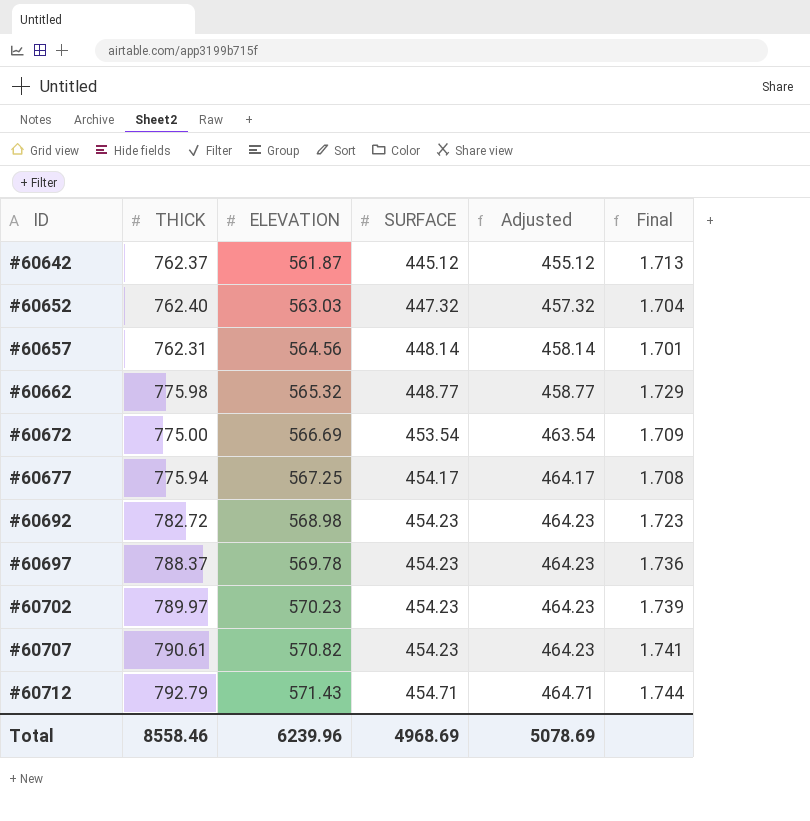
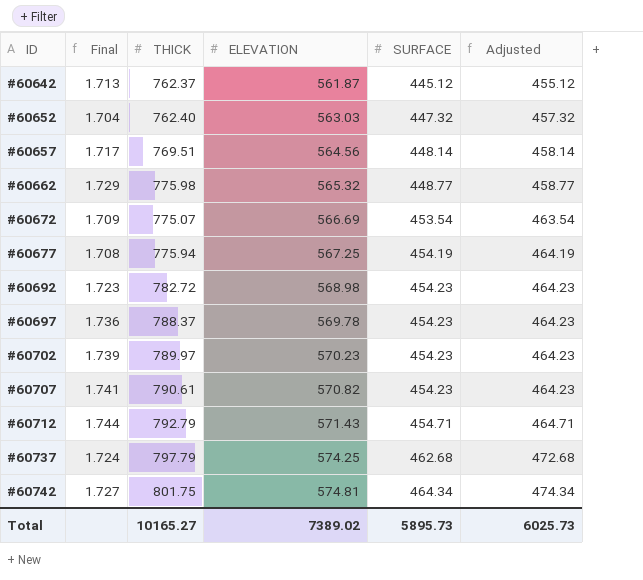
column Final | position: 6 -> 2
#60657 | Final: 1.701 -> 1.717
#60657 | THICK: 762.31 -> 769.51
#60672 | THICK: 775.00 -> 775.07
#60677 | SURFACE: 454.17 -> 454.19
#60677 | Adjusted: 464.17 -> 464.19
row #60737: none -> 1.724 | 797.79 | 574.25 | 462.68 | 472.68
row #60742: none -> 1.727 | 801.75 | 574.81 | 464.34 | 474.34
Total | THICK: 8558.46 -> 10165.27
Total | ELEVATION: 6239.96 -> 7389.02
Total | SURFACE: 4968.69 -> 5895.73
Total | Adjusted: 5078.69 -> 6025.73

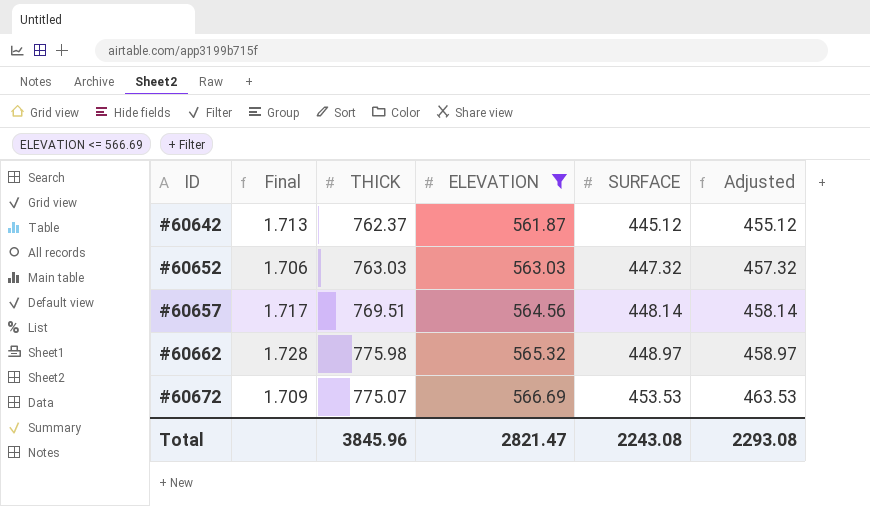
filter: none -> ELEVATION <= 566.69
#60652 | Final: 1.704 -> 1.706
#60652 | THICK: 762.40 -> 763.03
#60662 | Final: 1.729 -> 1.728
#60662 | SURFACE: 448.77 -> 448.97
#60662 | Adjusted: 458.77 -> 458.97
#60672 | SURFACE: 453.54 -> 453.53
#60672 | Adjusted: 463.54 -> 463.53
Total | THICK: 10165.27 -> 3845.96
Total | ELEVATION: 7389.02 -> 2821.47
Total | SURFACE: 5895.73 -> 2243.08
Total | Adjusted: 6025.73 -> 2293.08

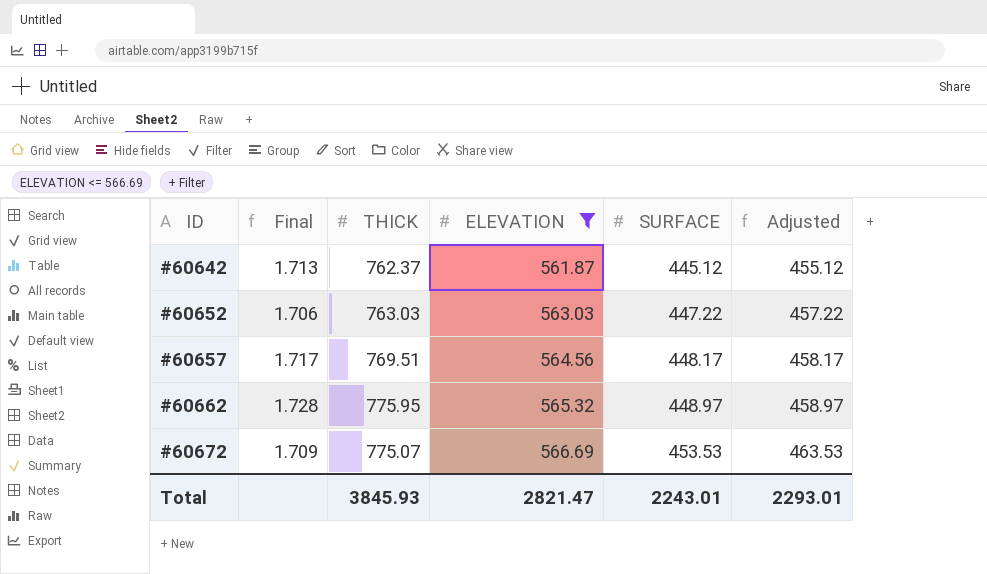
#60652 | SURFACE: 447.32 -> 447.22
#60652 | Adjusted: 457.32 -> 457.22
#60657 | SURFACE: 448.14 -> 448.17
#60657 | Adjusted: 458.14 -> 458.17
#60662 | THICK: 775.98 -> 775.95
Total | THICK: 3845.96 -> 3845.93
Total | SURFACE: 2243.08 -> 2243.01
Total | Adjusted: 2293.08 -> 2293.01

